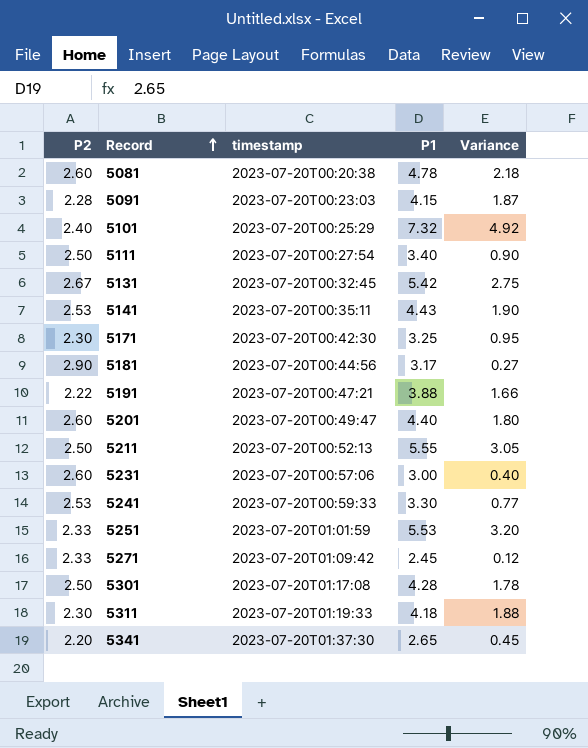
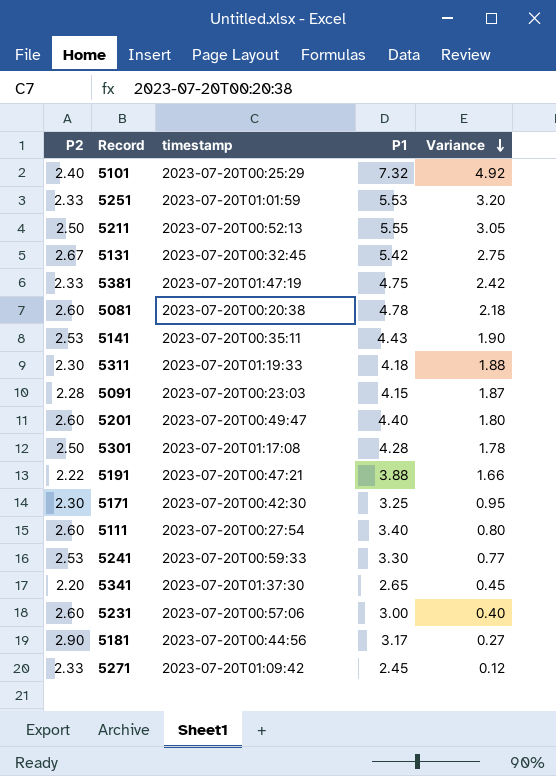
row order: Record ascending -> Variance descending
row 5381: none -> 2.33 | 2023-07-20T01:47:19 | 4.75 | 2.42
5111 | P2: 2.50 -> 2.60
5111 | Variance: 0.90 -> 0.80

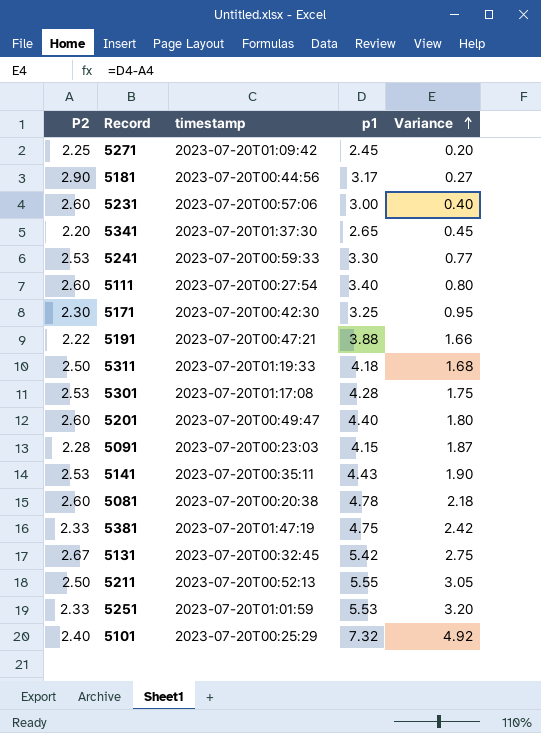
row order: Variance descending -> Variance ascending
column name: P1 -> p1
5271 | P2: 2.33 -> 2.25
5271 | Variance: 0.12 -> 0.20
5311 | P2: 2.30 -> 2.50
5311 | Variance: 1.88 -> 1.68
5301 | P2: 2.50 -> 2.53
5301 | Variance: 1.78 -> 1.75

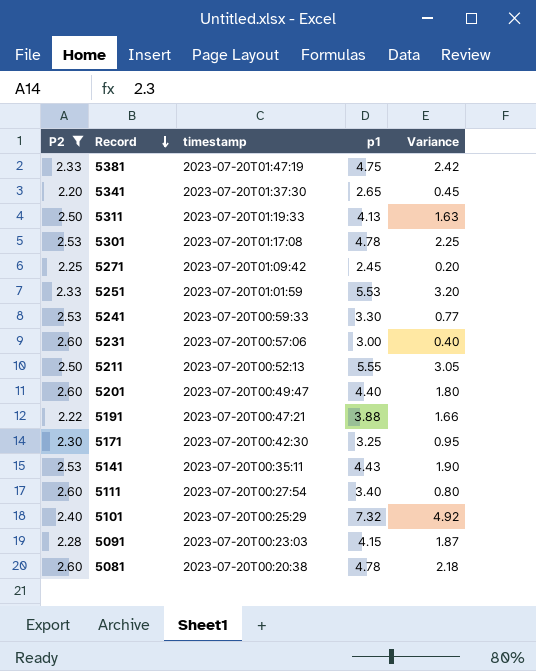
filter: none -> P2 <= 2.60
row order: Variance ascending -> Record descending
5311 | p1: 4.18 -> 4.13
5311 | Variance: 1.68 -> 1.63
5301 | p1: 4.28 -> 4.78
5301 | Variance: 1.75 -> 2.25

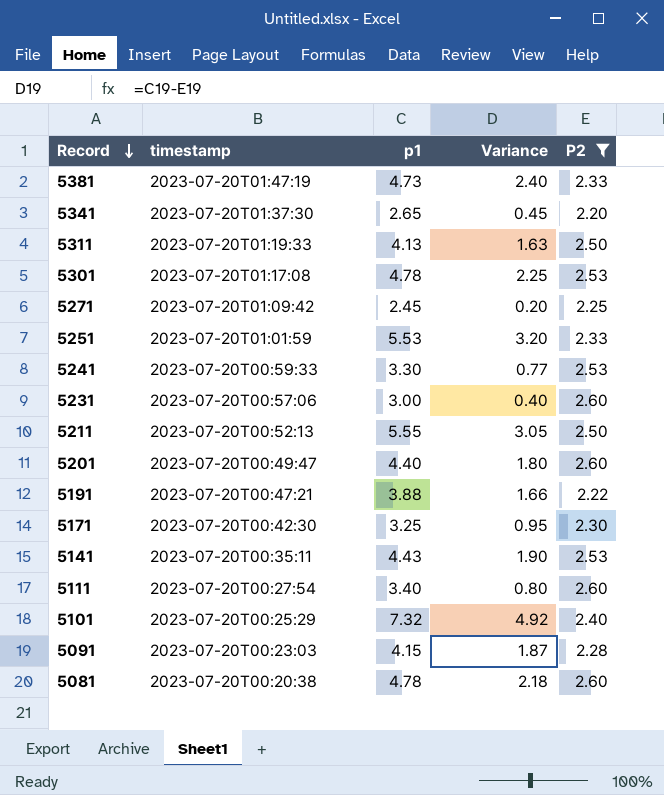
column P2 | position: 1 -> 5
5381 | p1: 4.75 -> 4.73
5381 | Variance: 2.42 -> 2.40

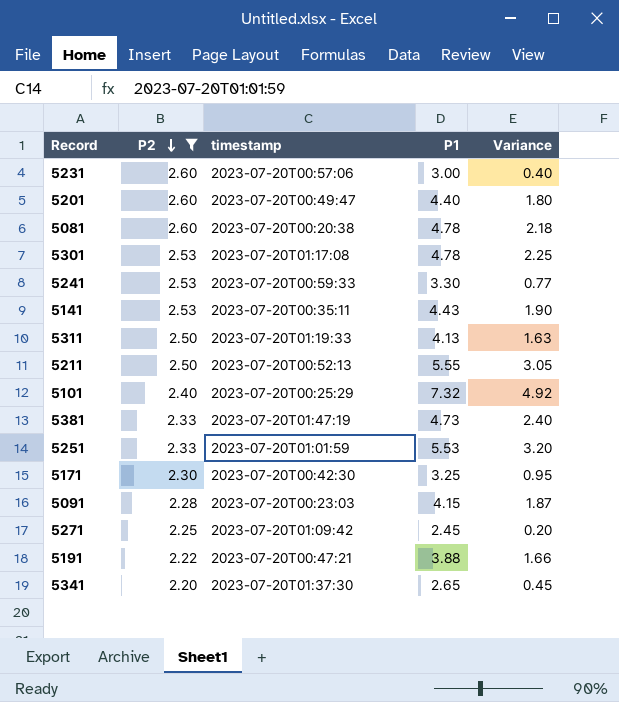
row order: Record descending -> P2 descending
column P2 | position: 5 -> 2
column name: p1 -> P1
row 5111: 2023-07-20T00:27:54 | 3.40 | 0.80 | 2.60 -> none

